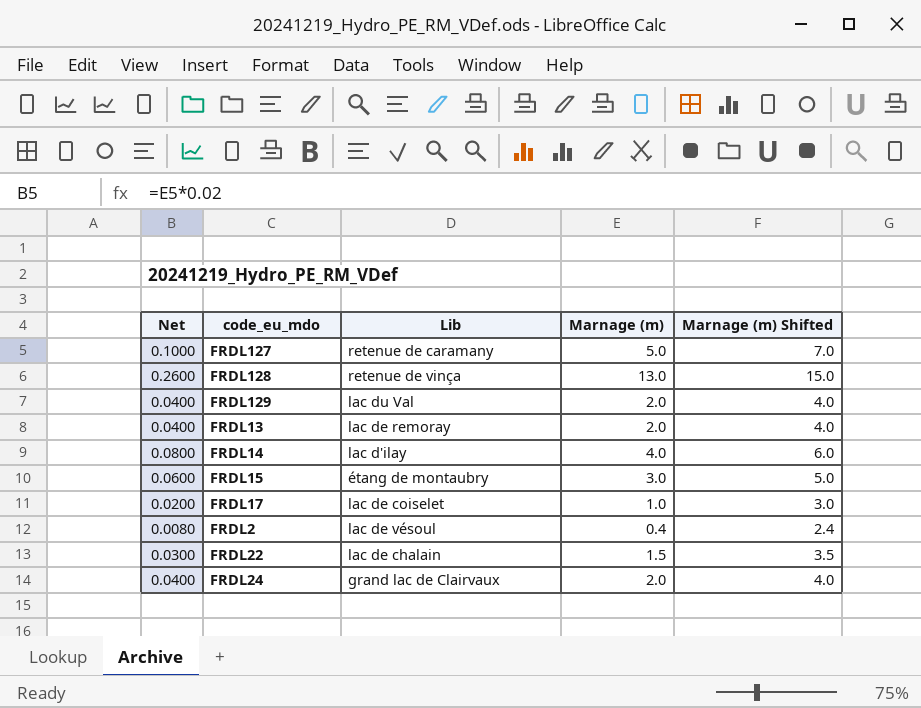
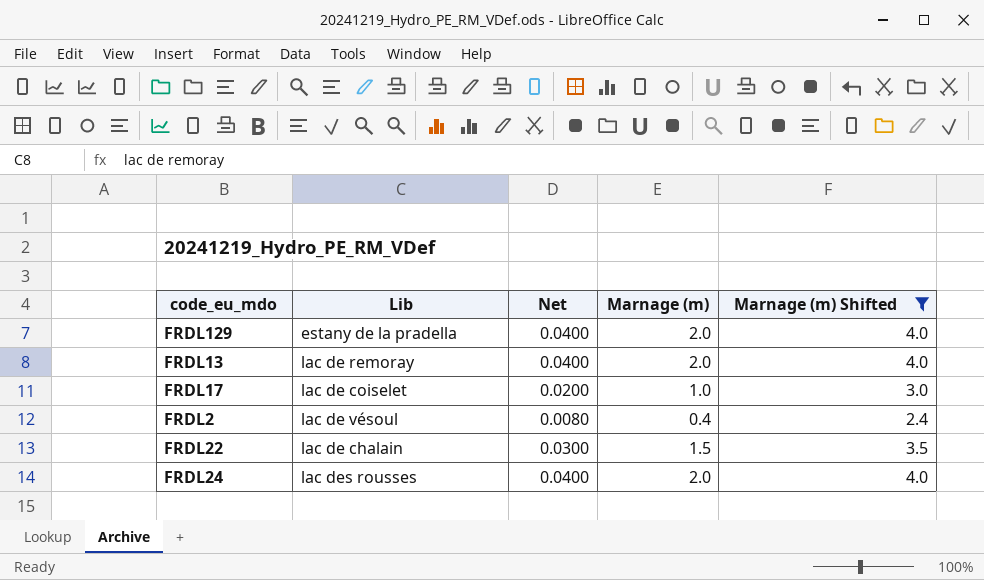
filter: none -> Marnage (m) Shifted <= 4.0
column Net | position: 1 -> 3
FRDL129 | Lib: lac du Val -> estany de la pradella
FRDL24 | Lib: grand lac de Clairvaux -> lac des rousses

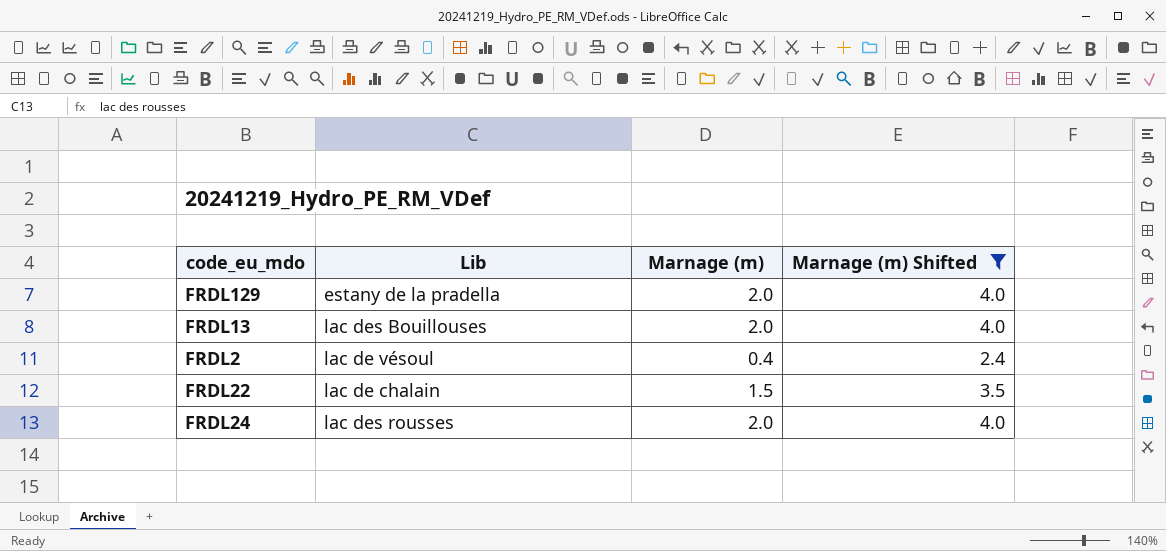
column Net | formula: [Marnage (m)] * 0.02 -> none
row FRDL17: lac de coiselet | 0.0200 | 1.0 | 3.0 -> none
FRDL13 | Lib: lac de remoray -> lac des Bouillouses

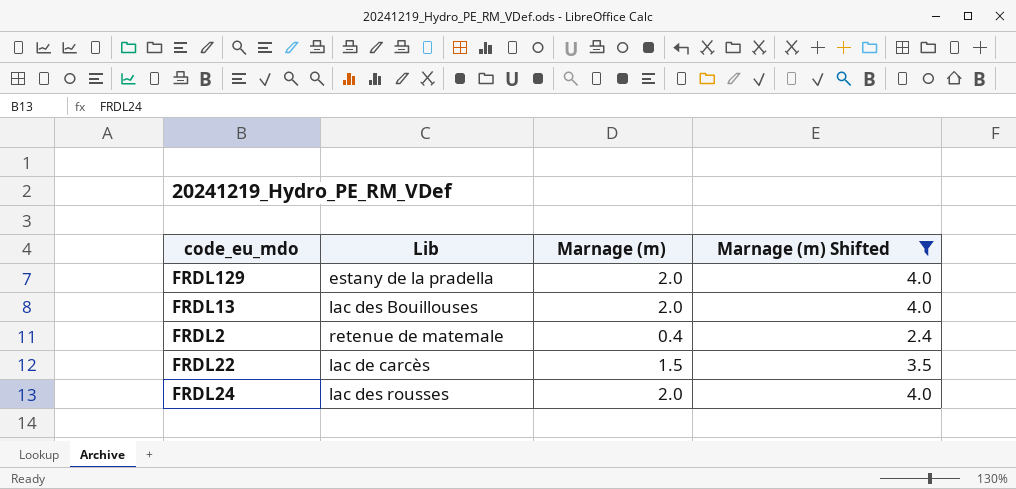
FRDL2 | Lib: lac de vésoul -> retenue de matemale
FRDL22 | Lib: lac de chalain -> lac de carcès

